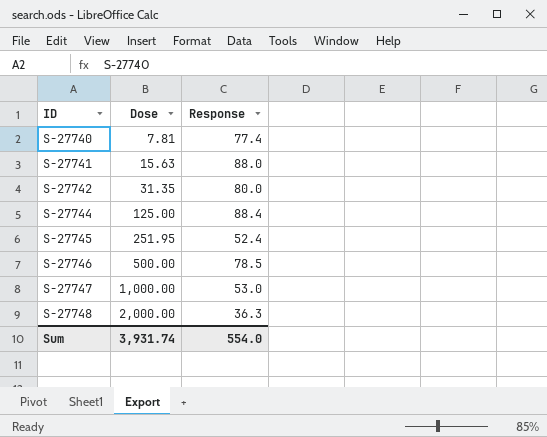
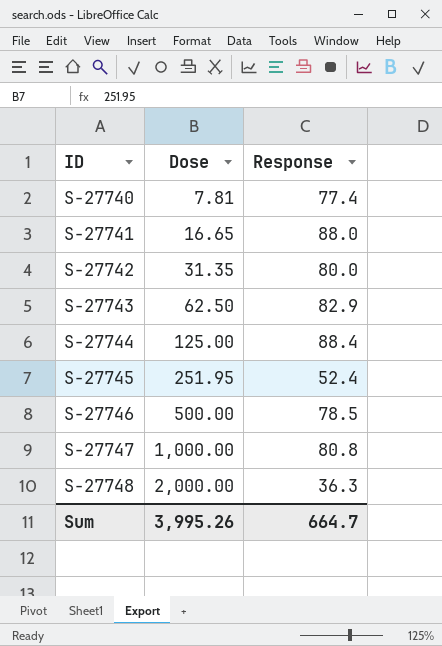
S-27741 | Dose: 15.63 -> 16.65
row S-27743: none -> 62.50 | 82.9
S-27747 | Response: 53.0 -> 80.8
Sum | Dose: 3,931.74 -> 3,995.26
Sum | Response: 554.0 -> 664.7

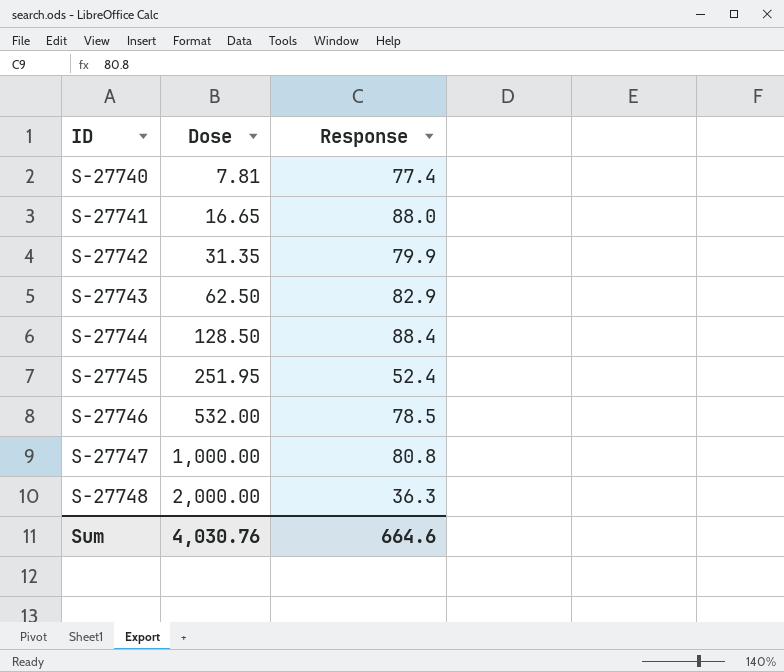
S-27742 | Response: 80.0 -> 79.9
S-27744 | Dose: 125.00 -> 128.50
S-27746 | Dose: 500.00 -> 532.00
Sum | Dose: 3,995.26 -> 4,030.76
Sum | Response: 664.7 -> 664.6

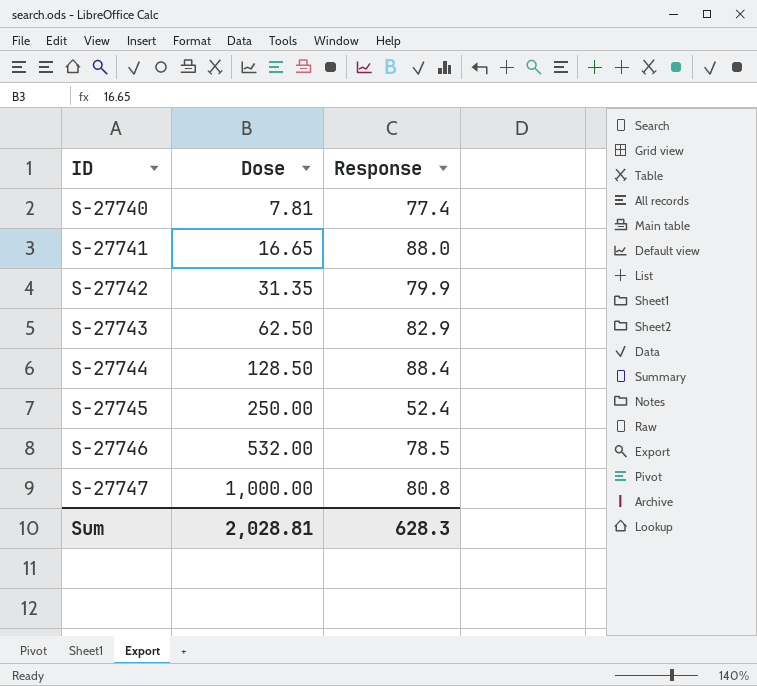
row S-27748: 2,000.00 | 36.3 -> none
S-27745 | Dose: 251.95 -> 250.00
Sum | Dose: 4,030.76 -> 2,028.81
Sum | Response: 664.6 -> 628.3

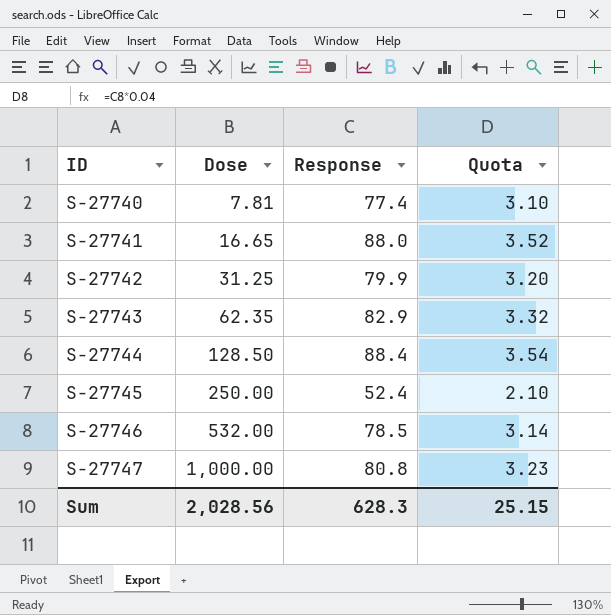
column Quota | formula: none -> [Response] * 0.04
S-27742 | Dose: 31.35 -> 31.25
S-27743 | Dose: 62.50 -> 62.35
Sum | Dose: 2,028.81 -> 2,028.56

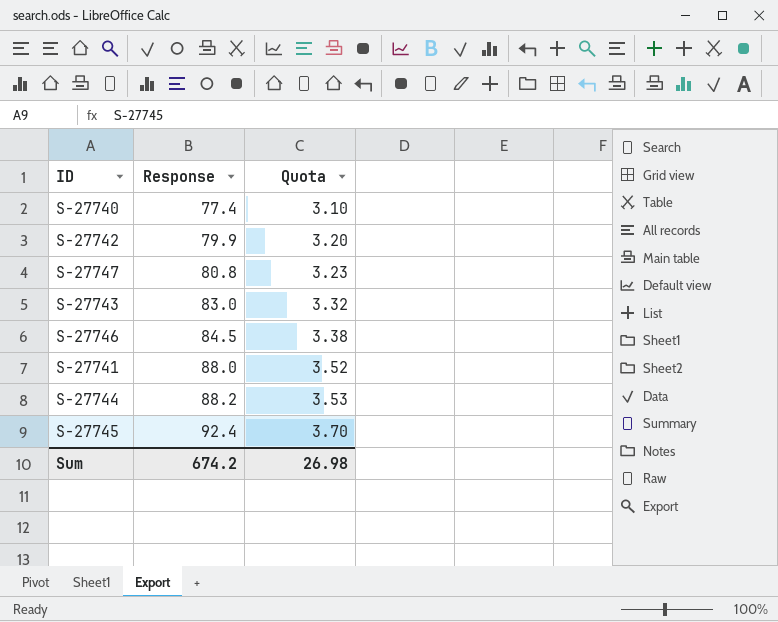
row order: ID ascending -> Response ascending
column Dose | position: 2 -> none
S-27743 | Response: 82.9 -> 83.0
S-27746 | Response: 78.5 -> 84.5
S-27746 | Quota: 3.14 -> 3.38
S-27744 | Response: 88.4 -> 88.2
S-27744 | Quota: 3.54 -> 3.53
S-27745 | Response: 52.4 -> 92.4
S-27745 | Quota: 2.10 -> 3.70
Sum | Response: 628.3 -> 674.2
Sum | Quota: 25.15 -> 26.98

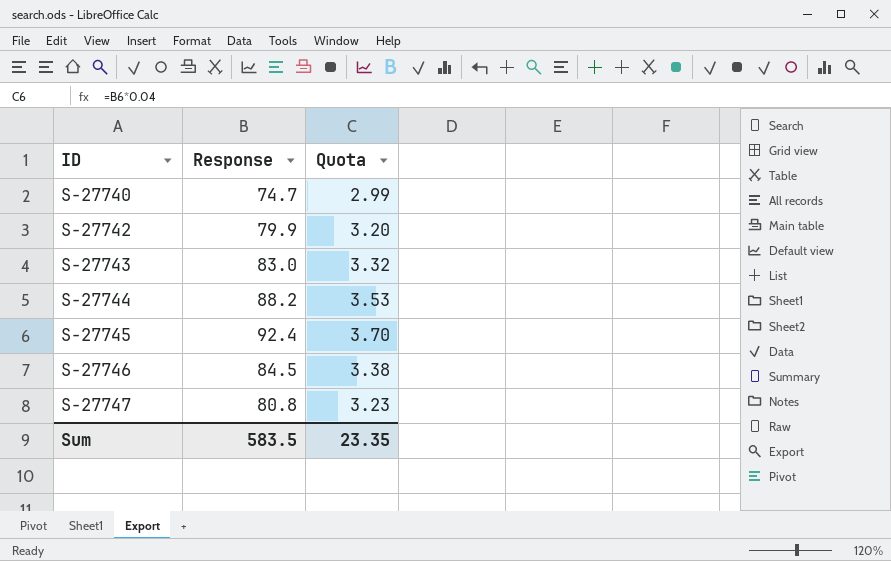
row order: Response ascending -> ID ascending
row S-27741: 88.0 | 3.52 -> none
S-27740 | Response: 77.4 -> 74.7
S-27740 | Quota: 3.10 -> 2.99
Sum | Response: 674.2 -> 583.5
Sum | Quota: 26.98 -> 23.35

